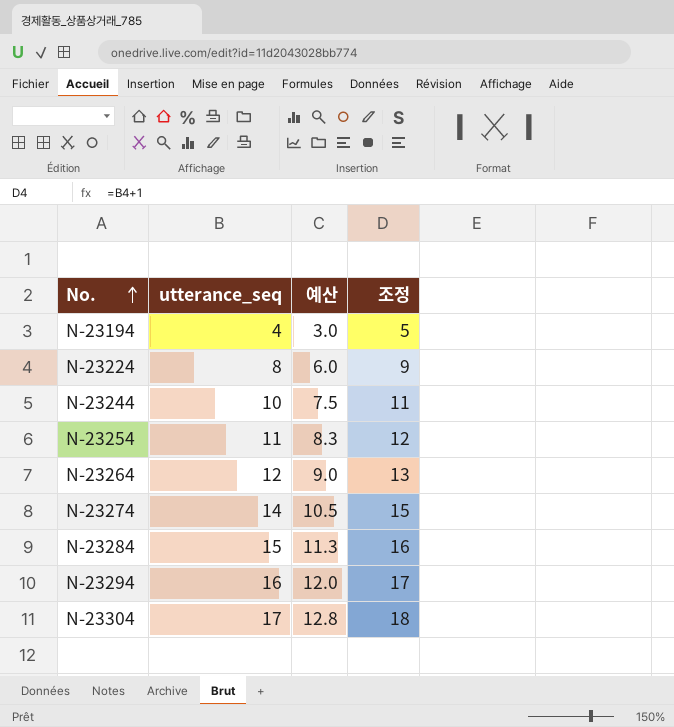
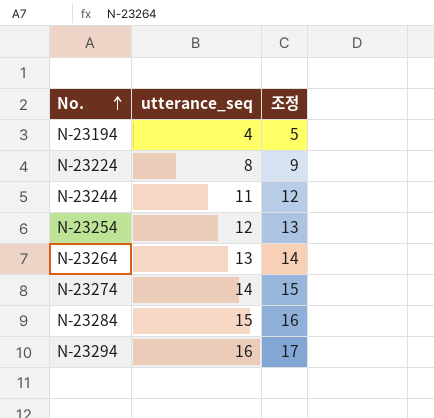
column 예산 | formula: [utterance_seq] * 0.75 -> none
row N-23304: 17 | 12.8 | 18 -> none
N-23244 | utterance_seq: 10 -> 11
N-23244 | 조정: 11 -> 12
N-23254 | utterance_seq: 11 -> 12
N-23254 | 조정: 12 -> 13
N-23264 | utterance_seq: 12 -> 13
N-23264 | 조정: 13 -> 14

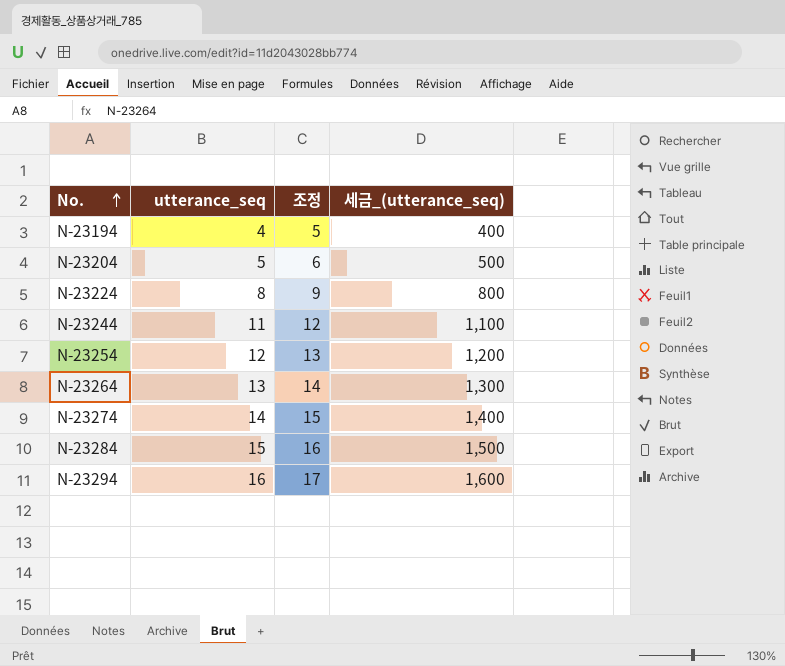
column 세금_(utterance_seq) | formula: none -> [utterance_seq] * 100
row N-23204: none -> 5 | 6 | 500

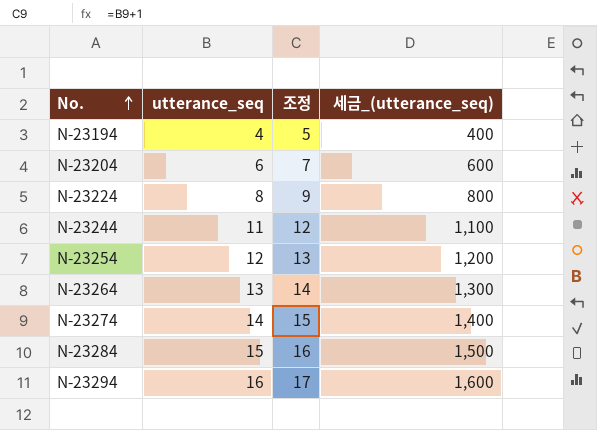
N-23204 | utterance_seq: 5 -> 6
N-23204 | 조정: 6 -> 7
N-23204 | 세금_(utterance_seq): 500 -> 600

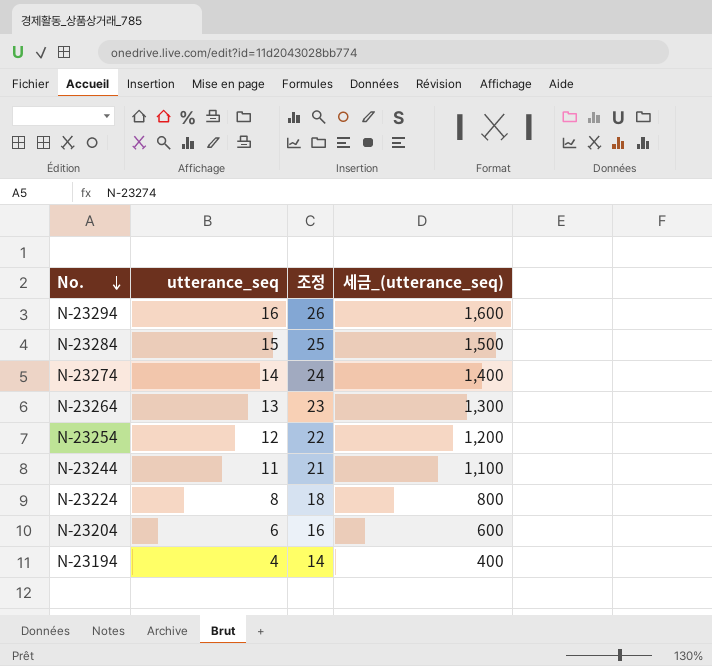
row order: No. ascending -> No. descending
column 조정 | formula: [utterance_seq] + 1 -> [utterance_seq] + 10

